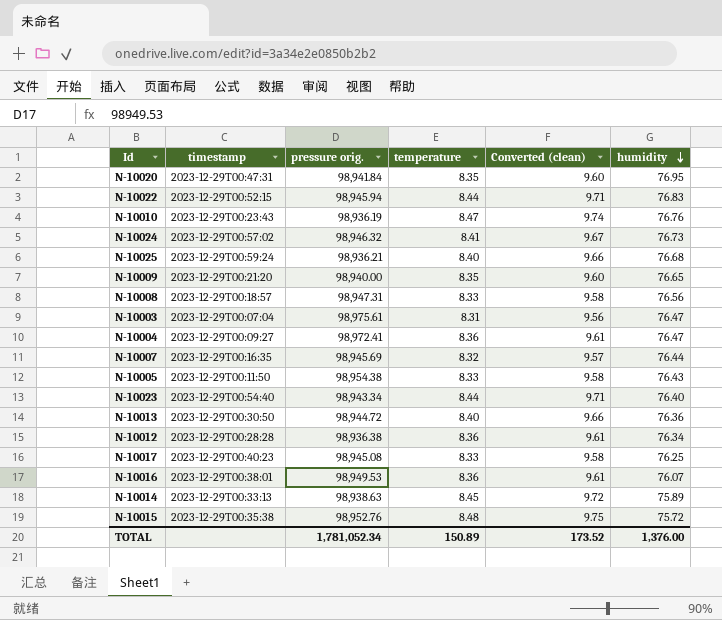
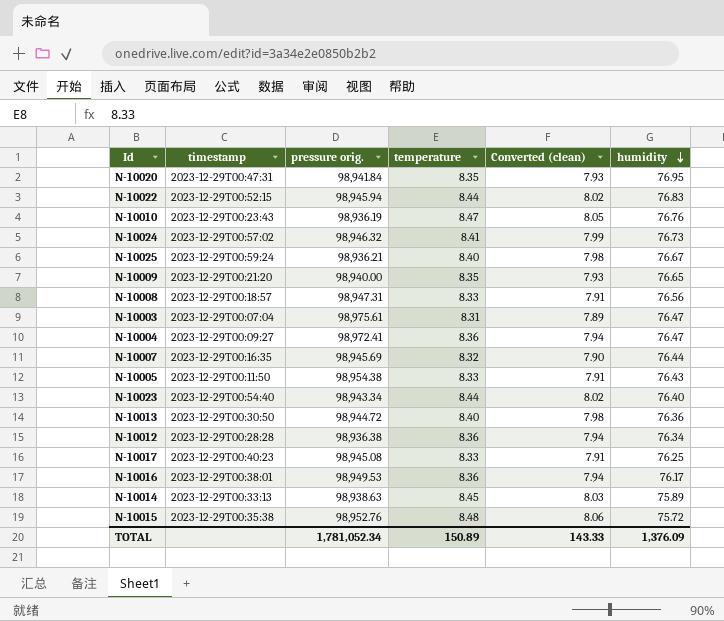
column Converted (clean) | formula: [temperature] * 1.15 -> [temperature] * 0.95
N-10025 | humidity: 76.68 -> 76.67
N-10016 | humidity: 76.07 -> 76.17
TOTAL | Converted (clean): 173.52 -> 143.33
TOTAL | humidity: 1,376.00 -> 1,376.09

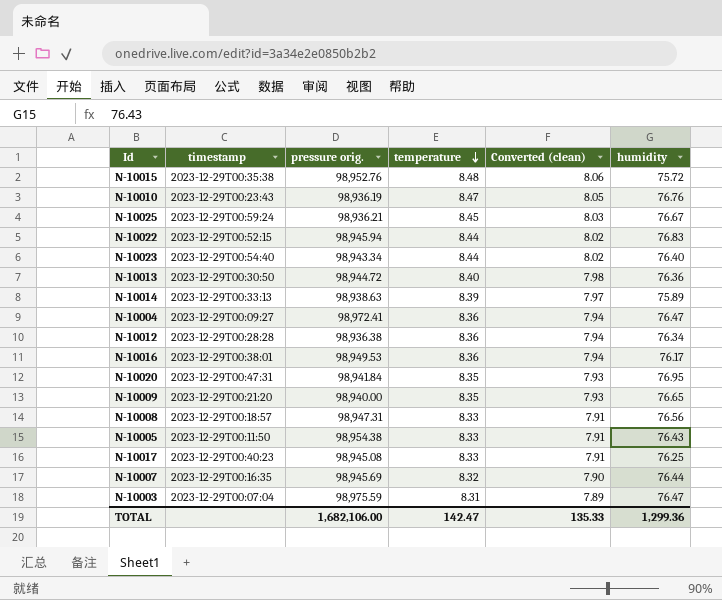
row order: humidity descending -> temperature descending
row N-10024: 2023-12-29T00:57:02 | 98,946.32 | 8.41 | 7.99 | 76.73 -> none
N-10025 | temperature: 8.40 -> 8.45
N-10025 | Converted (clean): 7.98 -> 8.03
N-10014 | temperature: 8.45 -> 8.39
N-10014 | Converted (clean): 8.03 -> 7.97
N-10003 | pressure orig.: 98,975.61 -> 98,975.59
TOTAL | pressure orig.: 1,781,052.34 -> 1,682,106.00
TOTAL | temperature: 150.89 -> 142.47
TOTAL | Converted (clean): 143.33 -> 135.33
TOTAL | humidity: 1,376.09 -> 1,299.36

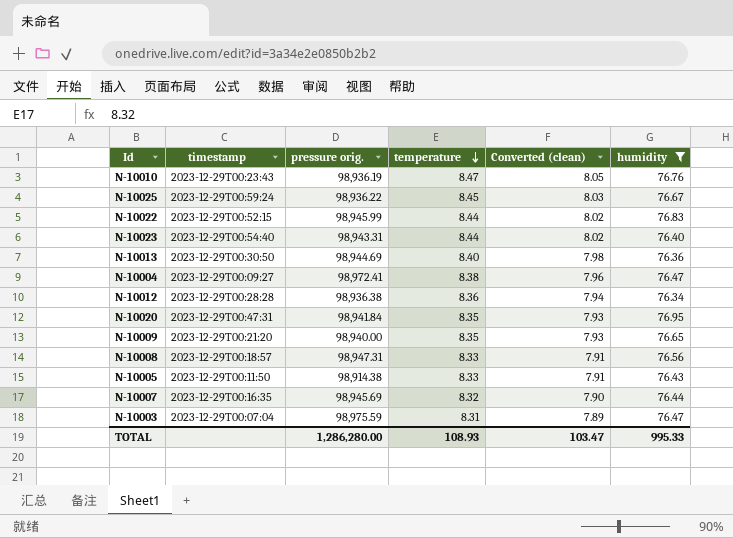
filter: none -> humidity >= 76.34
N-10025 | pressure orig.: 98,936.21 -> 98,936.22
N-10022 | pressure orig.: 98,945.94 -> 98,945.99
N-10023 | pressure orig.: 98,943.34 -> 98,943.31
N-10013 | pressure orig.: 98,944.72 -> 98,944.69
N-10004 | temperature: 8.36 -> 8.38
N-10004 | Converted (clean): 7.94 -> 7.96
N-10005 | pressure orig.: 98,954.38 -> 98,914.38
TOTAL | pressure orig.: 1,682,106.00 -> 1,286,280.00
TOTAL | temperature: 142.47 -> 108.93
TOTAL | Converted (clean): 135.33 -> 103.47
TOTAL | humidity: 1,299.36 -> 995.33

